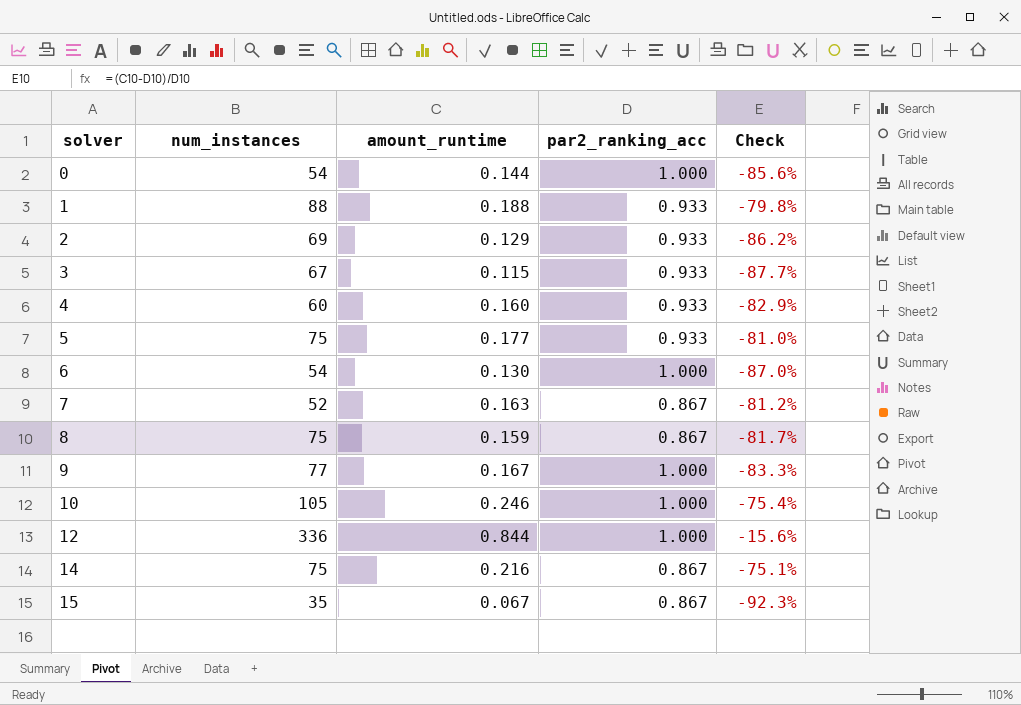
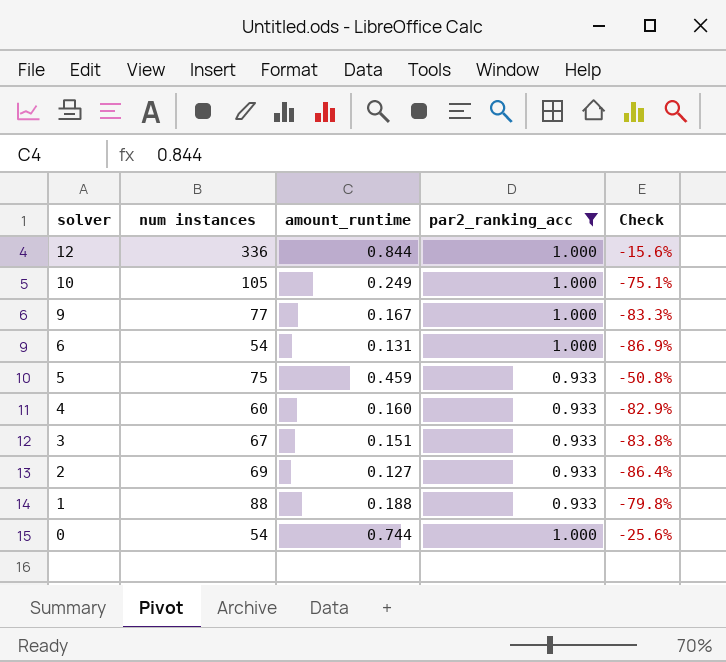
filter: none -> par2_ranking_acc != 0.867
row order: solver ascending -> solver descending
column name: num_instances -> num instances
10 | amount_runtime: 0.246 -> 0.249
10 | Check: -75.4% -> -75.1%
6 | amount_runtime: 0.130 -> 0.131
6 | Check: -87.0% -> -86.9%
5 | amount_runtime: 0.177 -> 0.459
5 | Check: -81.0% -> -50.8%
3 | amount_runtime: 0.115 -> 0.151
3 | Check: -87.7% -> -83.8%
2 | amount_runtime: 0.129 -> 0.127
2 | Check: -86.2% -> -86.4%
0 | amount_runtime: 0.144 -> 0.744
0 | Check: -85.6% -> -25.6%

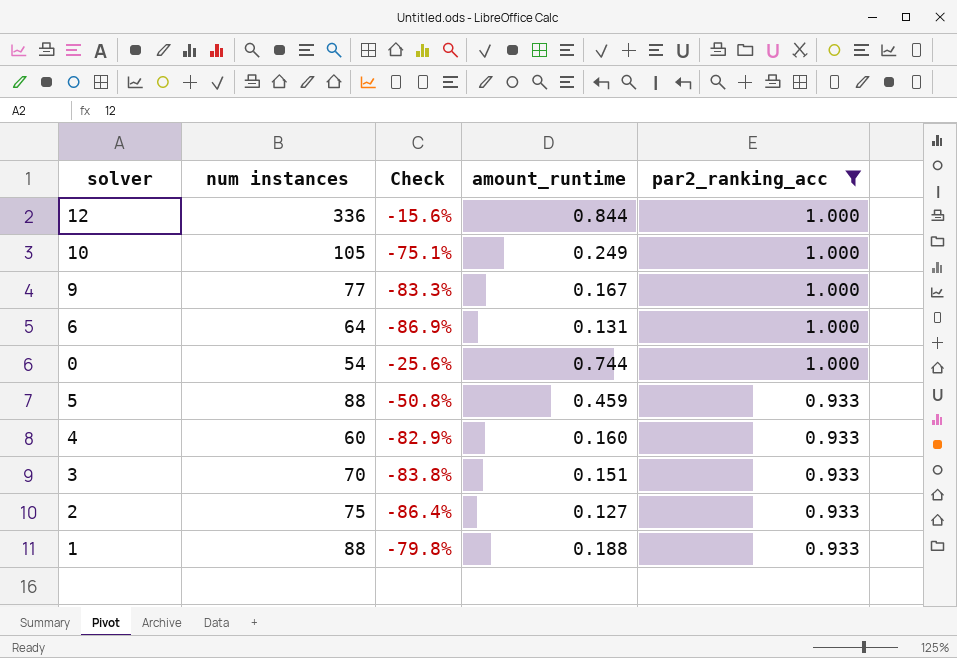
row order: solver descending -> par2_ranking_acc descending
column Check | position: 5 -> 3
6 | num instances: 54 -> 64
5 | num instances: 75 -> 88
3 | num instances: 67 -> 70
2 | num instances: 69 -> 75

